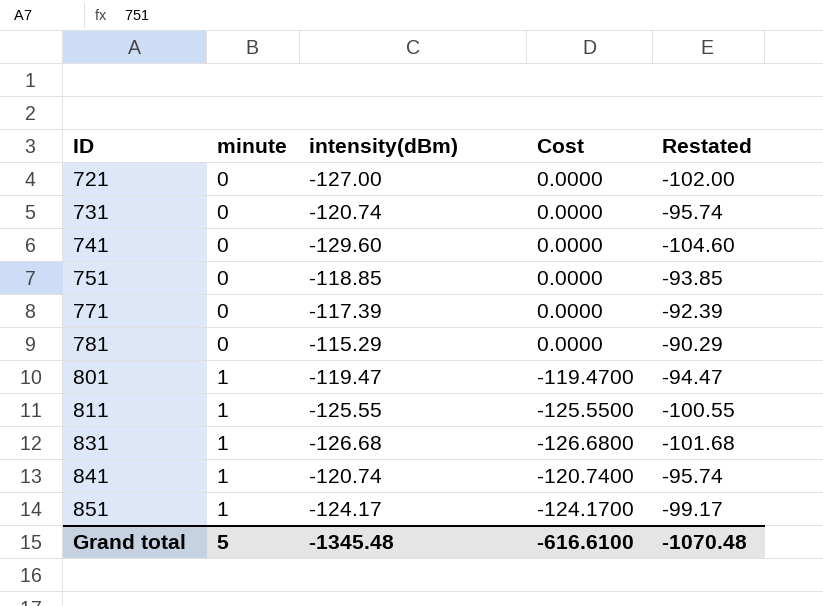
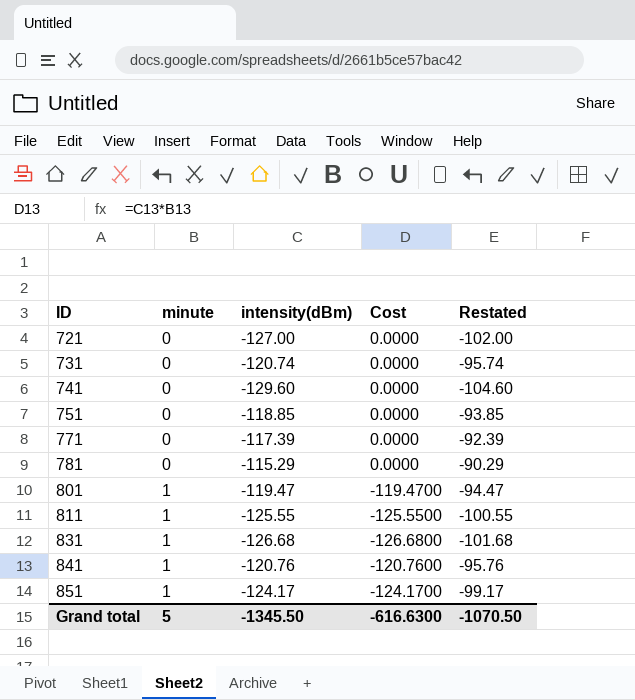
841 | intensity(dBm): -120.74 -> -120.76
841 | Cost: -120.7400 -> -120.7600
841 | Restated: -95.74 -> -95.76
Grand total | intensity(dBm): -1345.48 -> -1345.50
Grand total | Cost: -616.6100 -> -616.6300
Grand total | Restated: -1070.48 -> -1070.50

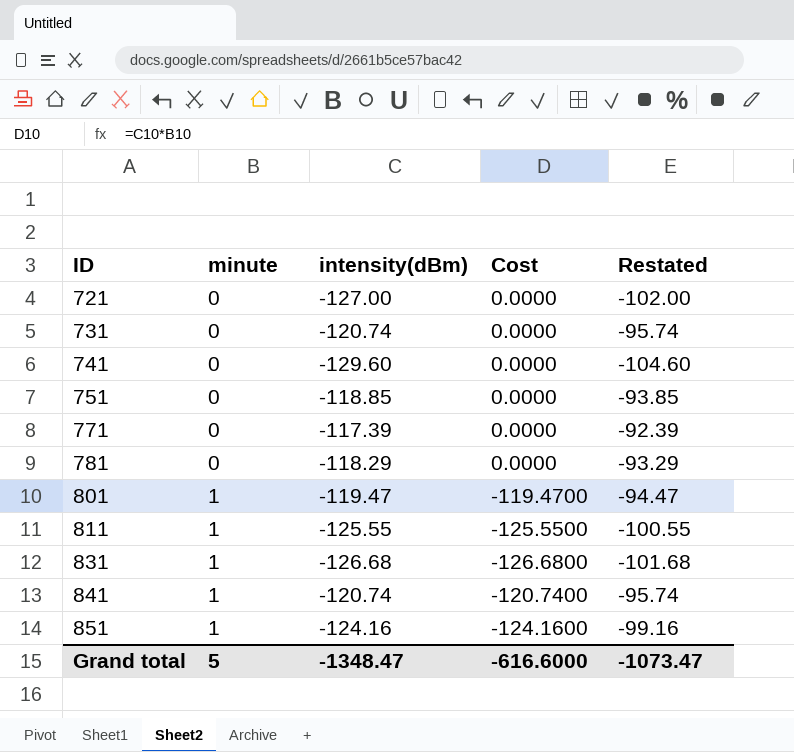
781 | intensity(dBm): -115.29 -> -118.29
781 | Restated: -90.29 -> -93.29
841 | intensity(dBm): -120.76 -> -120.74
841 | Cost: -120.7600 -> -120.7400
841 | Restated: -95.76 -> -95.74
851 | intensity(dBm): -124.17 -> -124.16
851 | Cost: -124.1700 -> -124.1600
851 | Restated: -99.17 -> -99.16
Grand total | intensity(dBm): -1345.50 -> -1348.47
Grand total | Cost: -616.6300 -> -616.6000
Grand total | Restated: -1070.50 -> -1073.47

